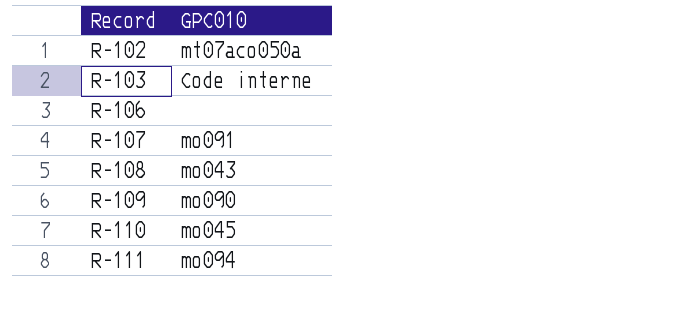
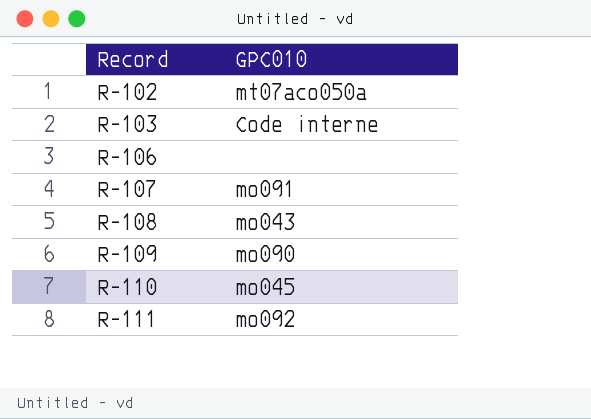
R-111 | GPC010: mo094 -> mo092

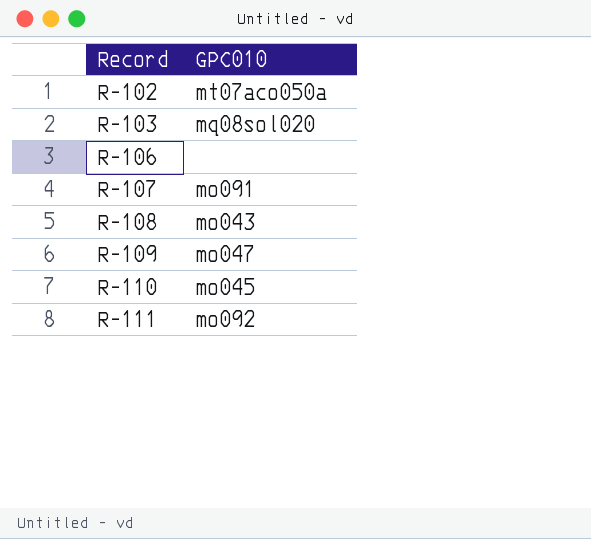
R-103 | GPC010: Code interne -> mq08sol020
R-109 | GPC010: mo090 -> mo047

